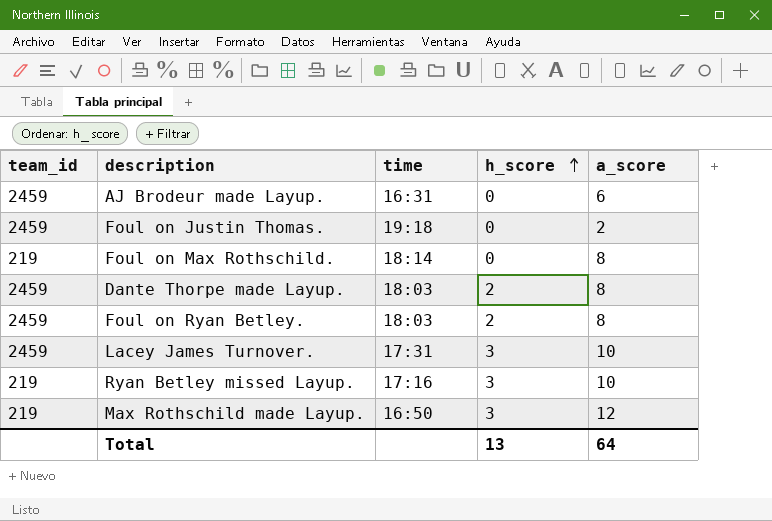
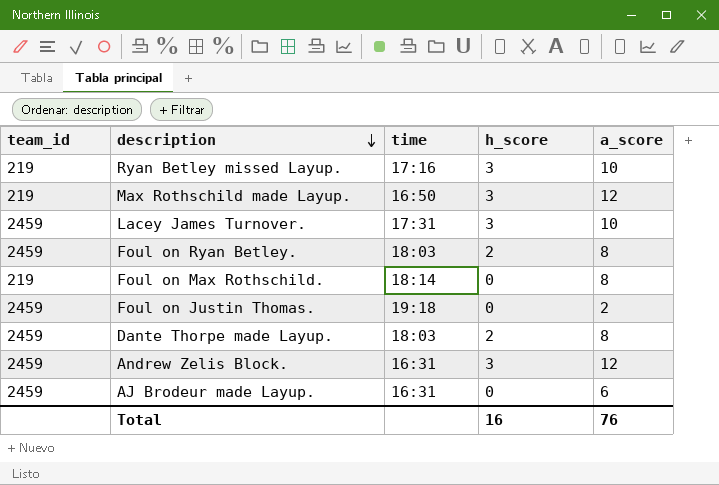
row order: h_score ascending -> description descending
row Andrew Zelis Block.: none -> 2459 | 16:31 | 3 | 12
Total | h_score: 13 -> 16
Total | a_score: 64 -> 76

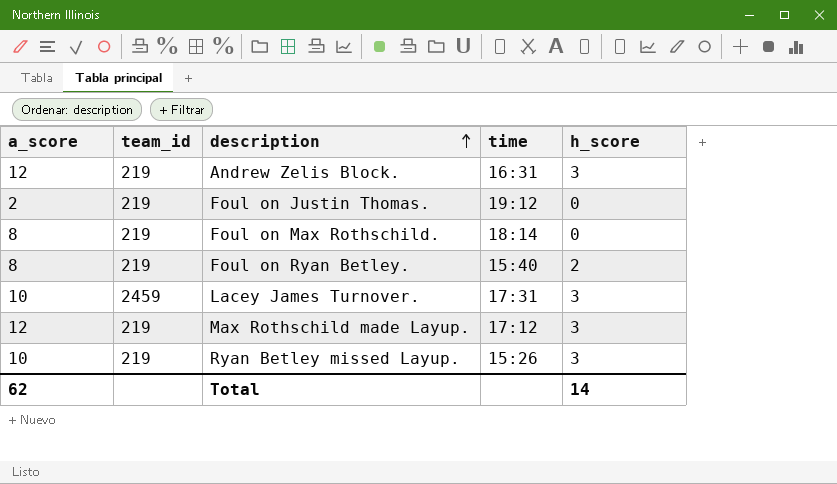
row order: description descending -> description ascending
column a_score | position: 5 -> 1
row Dante Thorpe made Layup.: 2459 | 18:03 | 2 | 8 -> none
row AJ Brodeur made Layup.: 2459 | 16:31 | 0 | 6 -> none
Andrew Zelis Block. | team_id: 2459 -> 219
Foul on Justin Thomas. | team_id: 2459 -> 219
Foul on Justin Thomas. | time: 19:18 -> 19:12
Foul on Ryan Betley. | team_id: 2459 -> 219
Foul on Ryan Betley. | time: 18:03 -> 15:40
Max Rothschild made Layup. | time: 16:50 -> 17:12
Ryan Betley missed Layup. | time: 17:16 -> 15:26
Total | a_score: 76 -> 62
Total | h_score: 16 -> 14

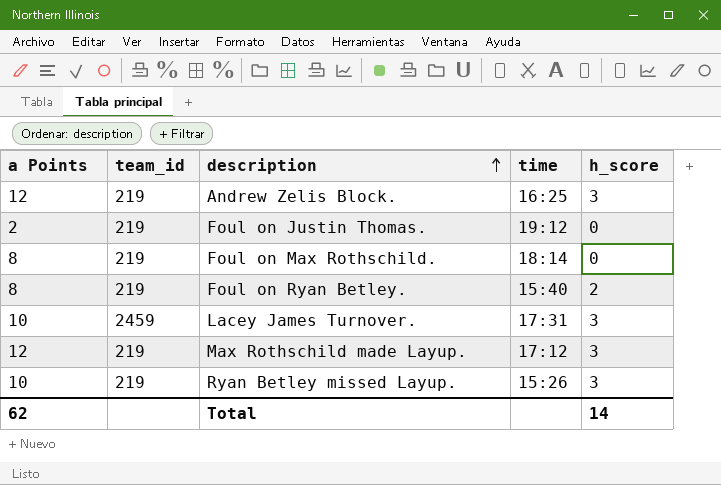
column name: a_score -> a Points
Andrew Zelis Block. | time: 16:31 -> 16:25

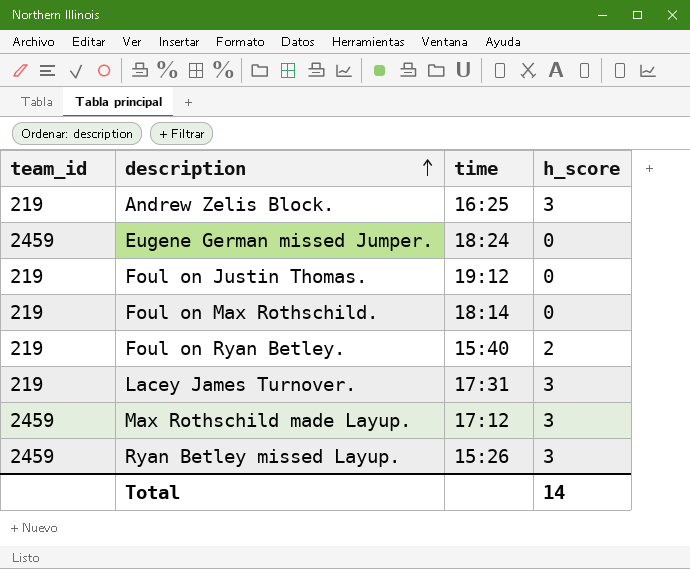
column a Points | position: 1 -> none
row Eugene German missed Jumper.: none -> 2459 | 18:24 | 0
Lacey James Turnover. | team_id: 2459 -> 219
Max Rothschild made Layup. | team_id: 219 -> 2459
Ryan Betley missed Layup. | team_id: 219 -> 2459

